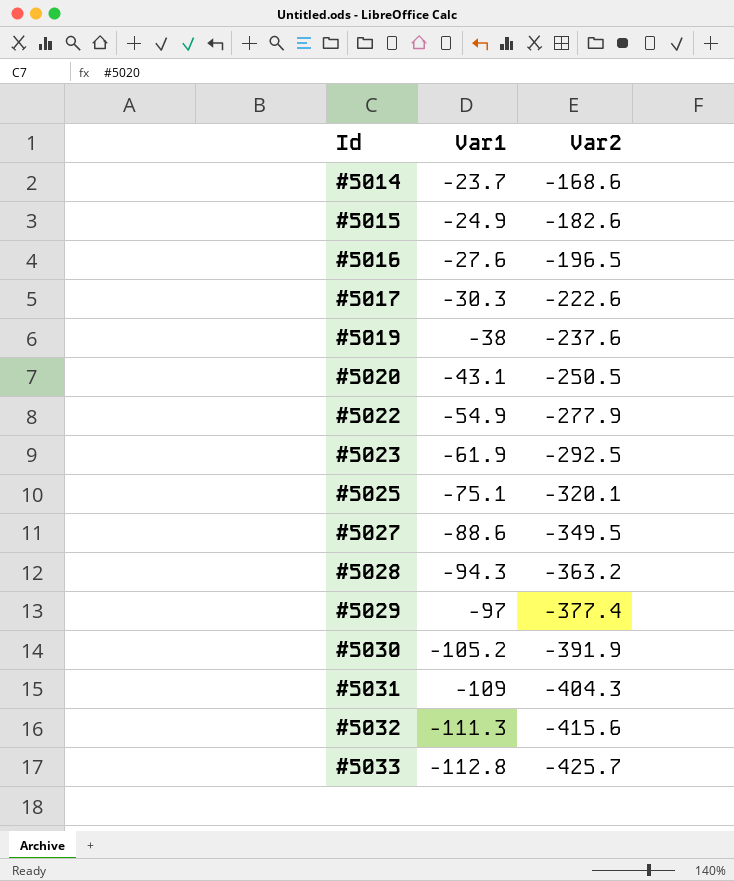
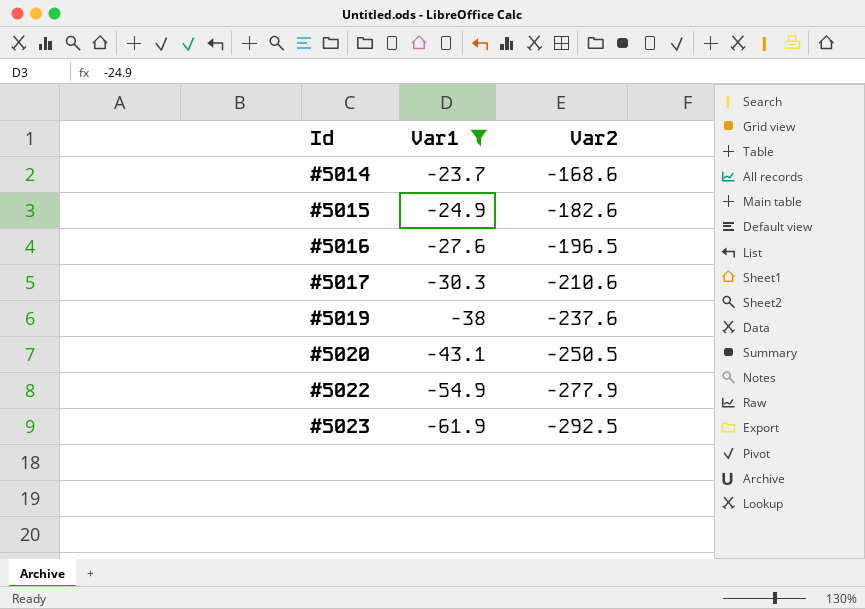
filter: none -> Var1 >= -61.9
#5017 | Var2: -222.6 -> -210.6

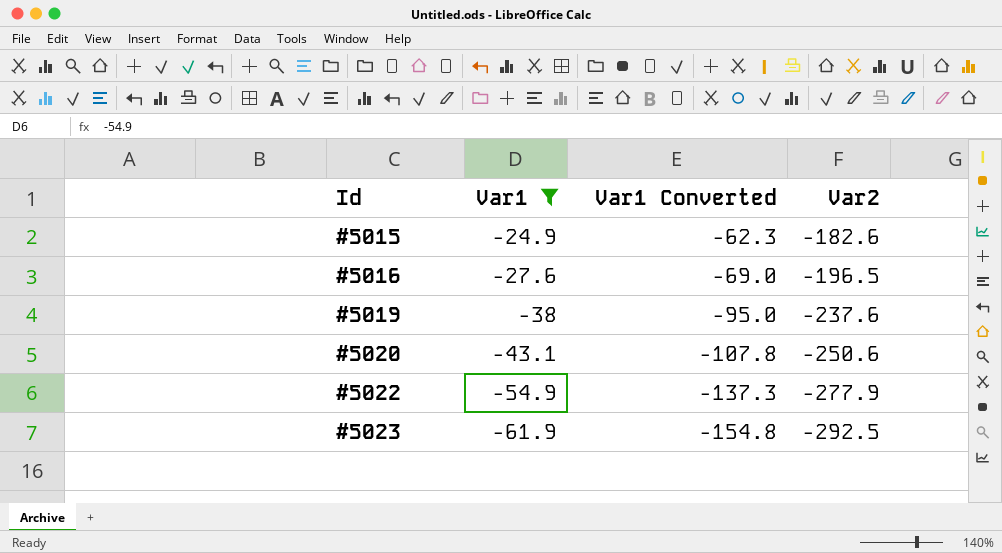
column Var1 Converted | formula: none -> [Var1] * 2.5
row #5014: -23.7 | -168.6 -> none
row #5017: -30.3 | -210.6 -> none
#5020 | Var2: -250.5 -> -250.6

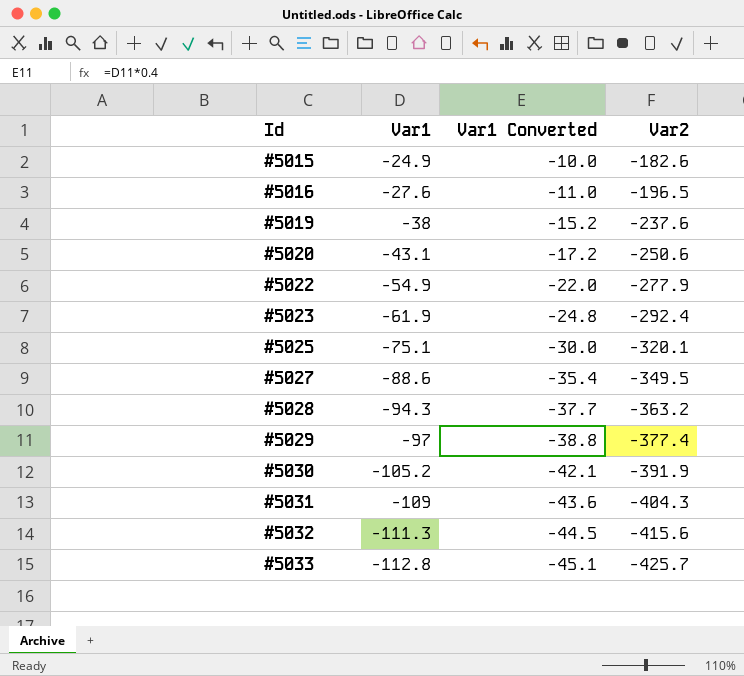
filter: Var1 >= -61.9 -> none
column Var1 Converted | formula: [Var1] * 2.5 -> [Var1] * 0.4
#5023 | Var2: -292.5 -> -292.4

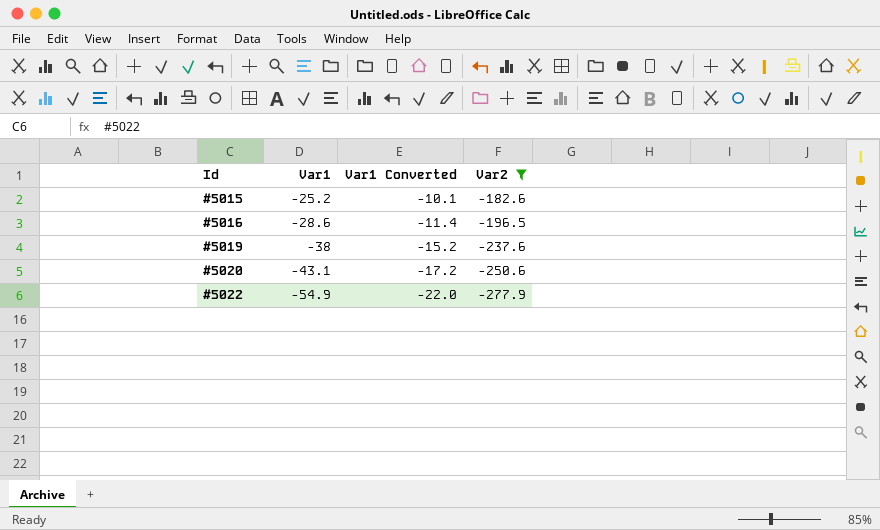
filter: none -> Var2 >= -277.9
#5015 | Var1: -24.9 -> -25.2
#5015 | Var1 Converted: -10.0 -> -10.1
#5016 | Var1: -27.6 -> -28.6
#5016 | Var1 Converted: -11.0 -> -11.4

